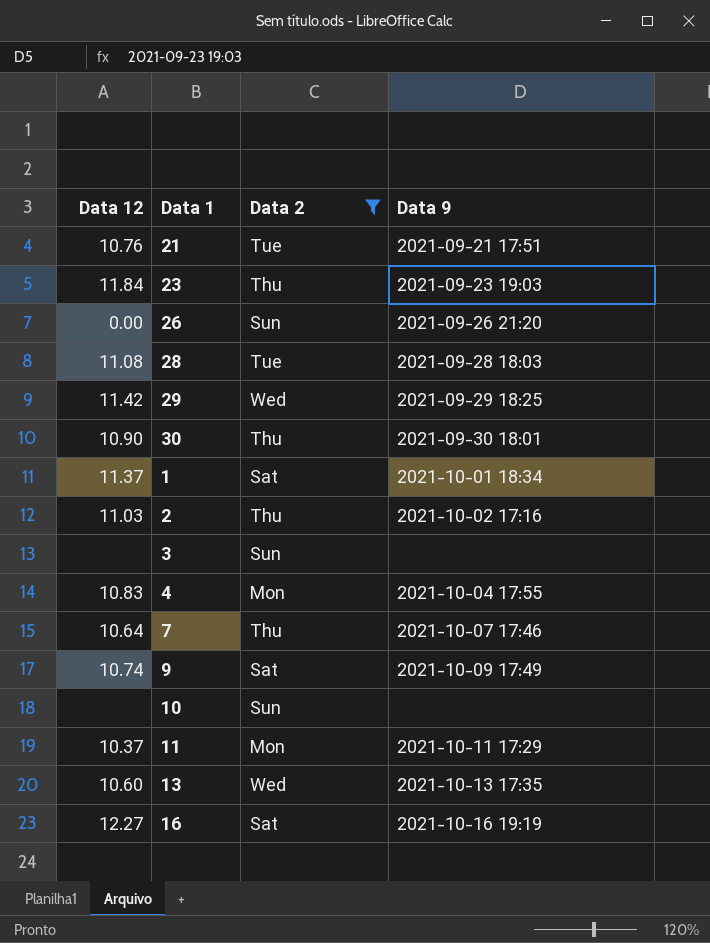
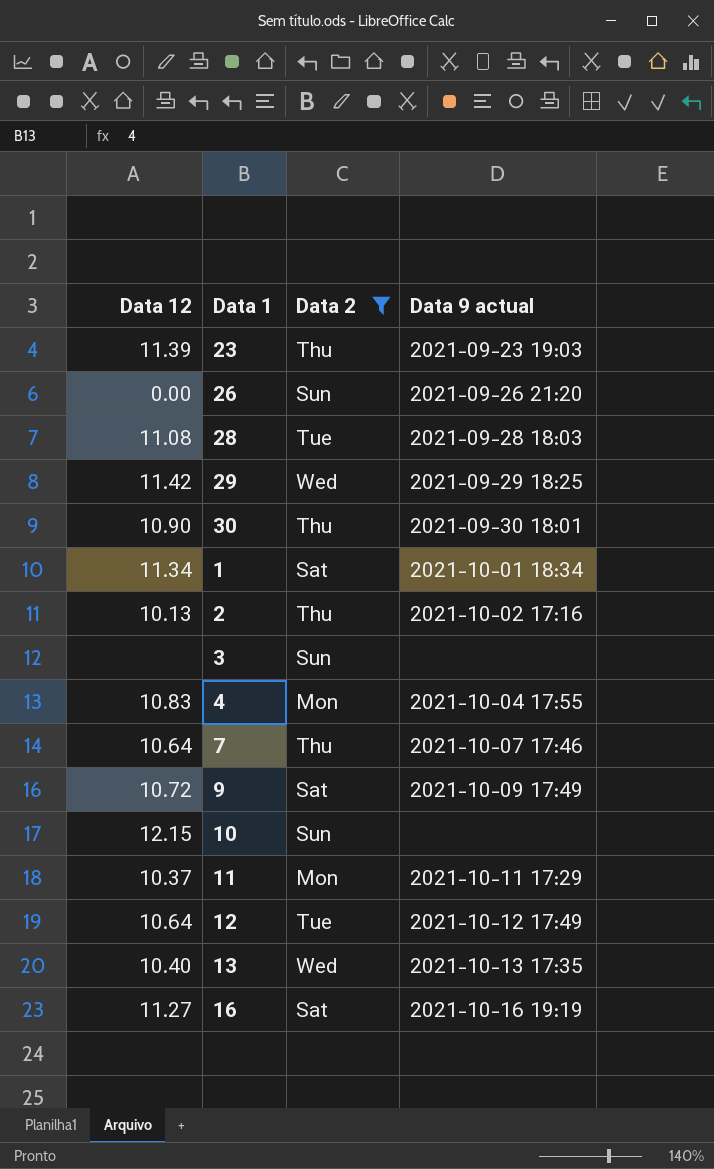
column name: Data 9 -> Data 9 actual
row 21: 10.76 | Tue | 2021-09-21 17:51 -> none
23 | Data 12: 11.84 -> 11.39
1 | Data 12: 11.37 -> 11.34
2 | Data 12: 11.03 -> 10.13
9 | Data 12: 10.74 -> 10.72
10 | Data 12: none -> 12.15
row 12: none -> 10.64 | Tue | 2021-10-12 17:49
13 | Data 12: 10.60 -> 10.40
16 | Data 12: 12.27 -> 11.27

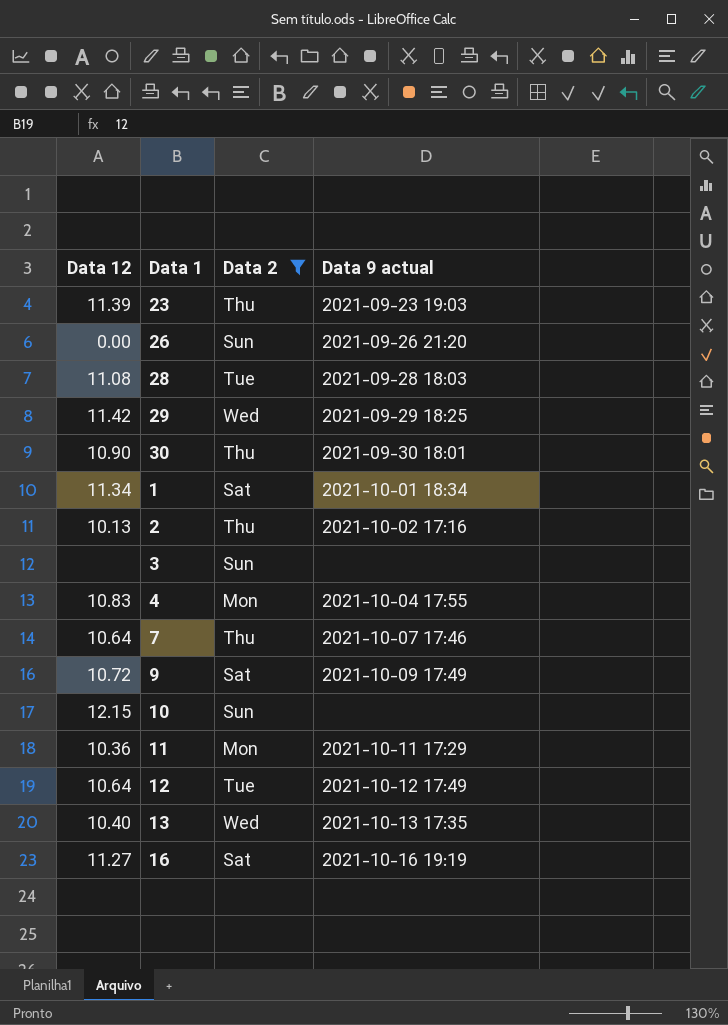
11 | Data 12: 10.37 -> 10.36

